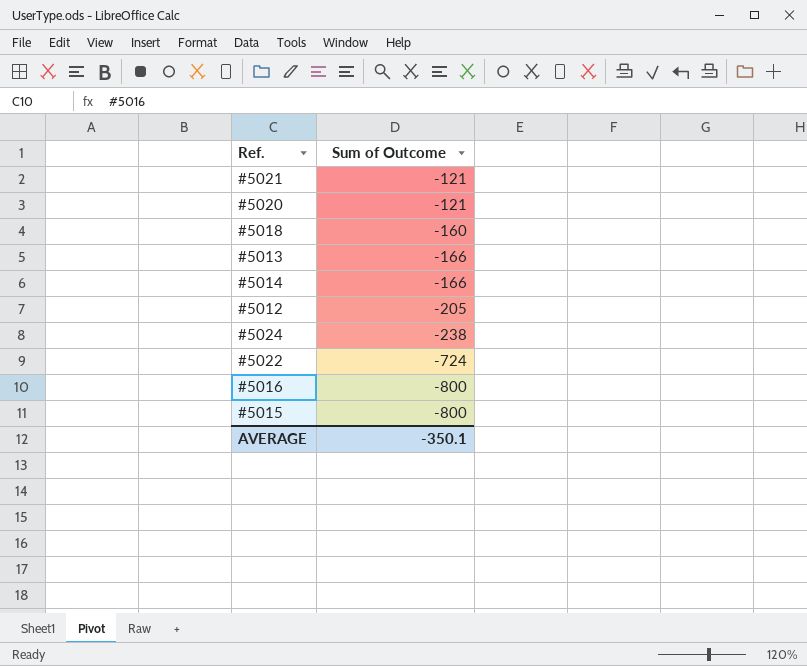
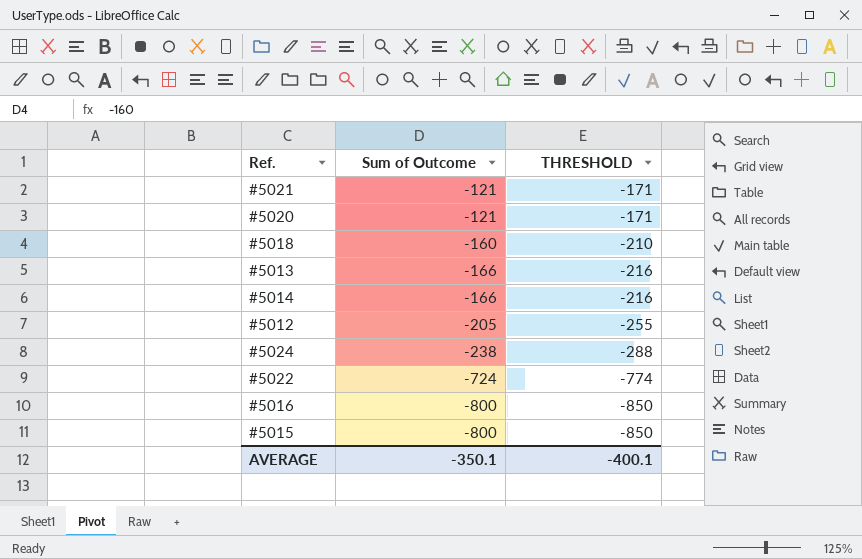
column THRESHOLD | formula: none -> [Sum of Outcome] - 50

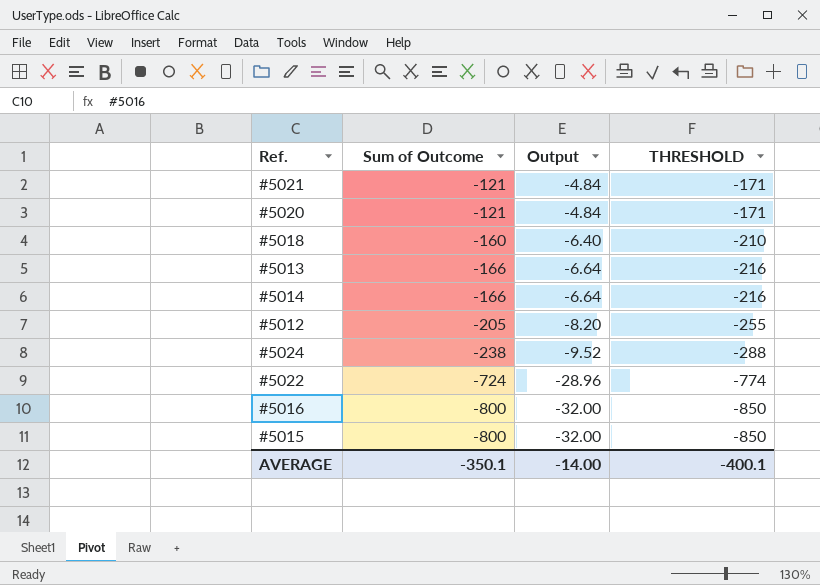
column Output | formula: none -> [Sum of Outcome] * 0.04

